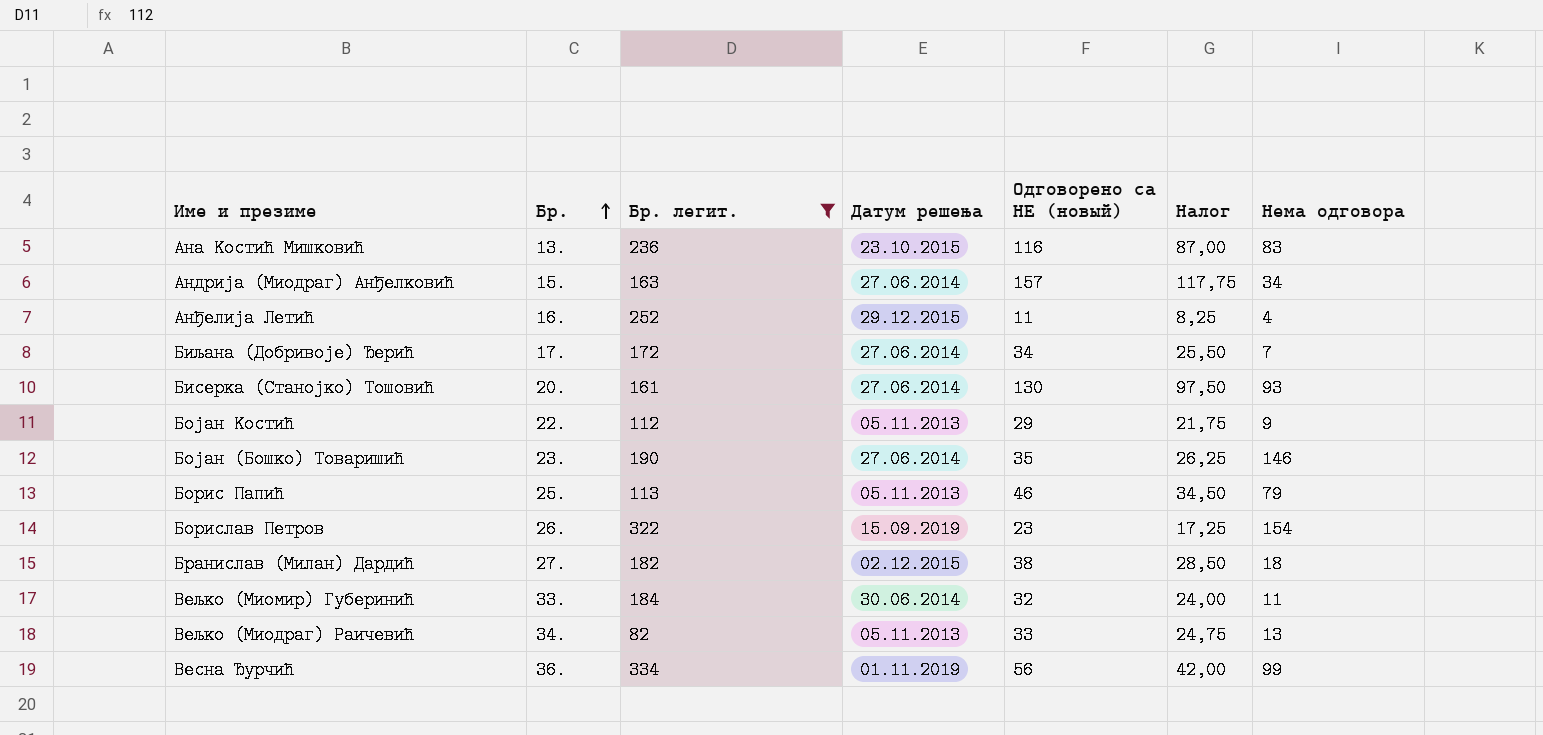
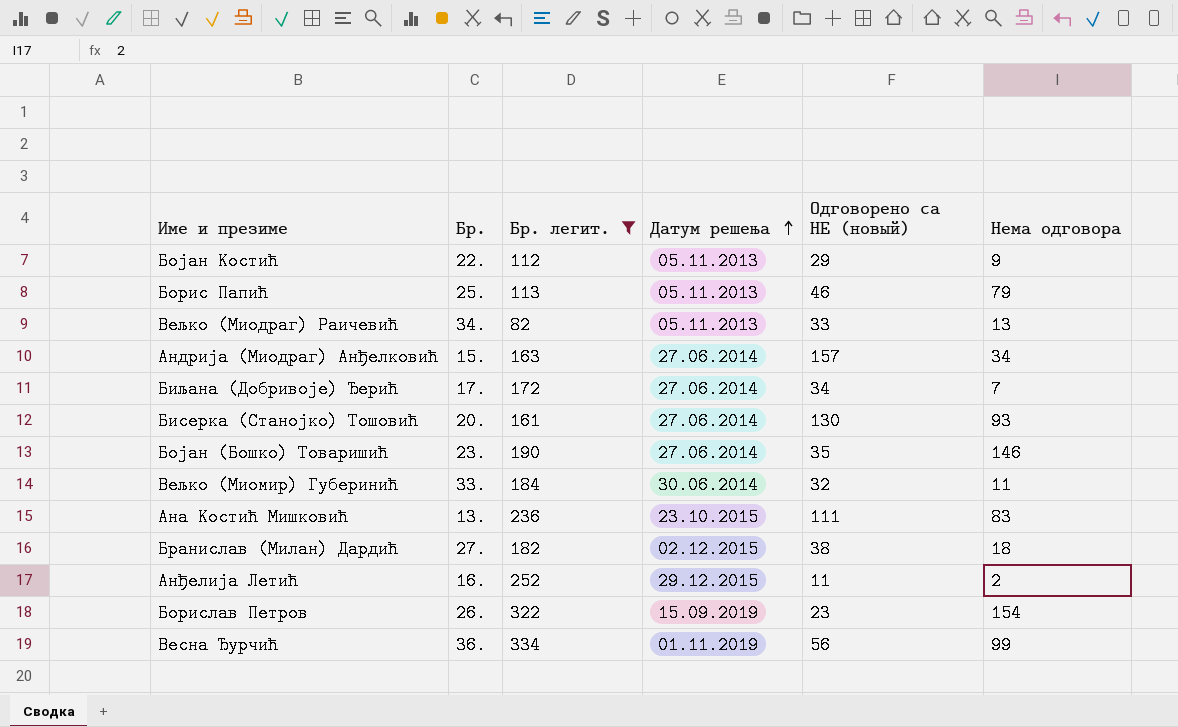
row order: Бр. ascending -> Датум решења ascending
column Налог | formula: [Одговорено са НЕ (новый)] * 0,75 -> none
Ана Костић Мишковић | Одговорено са НЕ (новый): 116 -> 111
Анђелија Летић | Нема одговора: 4 -> 2

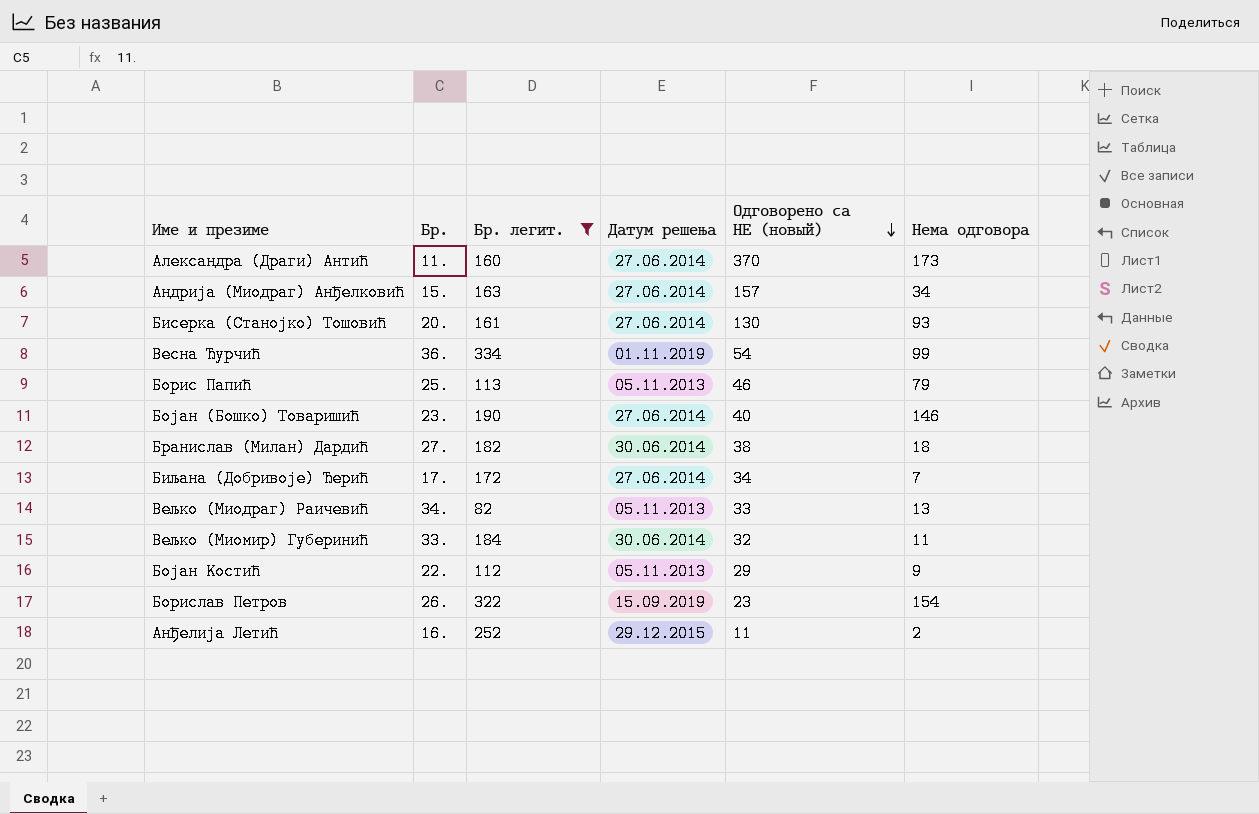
row order: Датум решења ascending -> Одговорено са НЕ (новый) descending
row Ана Костић Мишковић: 13. | 236 | 23.10.2015 | 111 | 83 -> none
row Александра (Драги) Антић: none -> 11. | 160 | 27.06.2014 | 370 | 173
Весна Ђурчић | Одговорено са НЕ (новый): 56 -> 54
Бојан (Бошко) Товаришић | Одговорено са НЕ (новый): 35 -> 40
Бранислав (Милан) Дардић | Датум решења: 02.12.2015 -> 30.06.2014

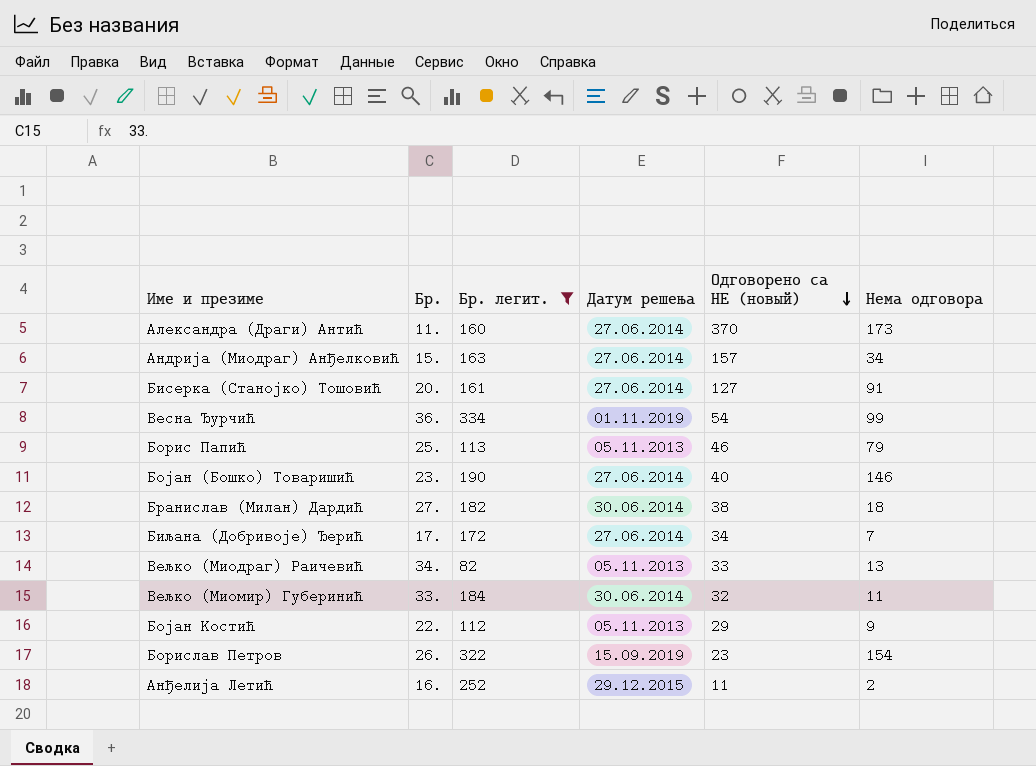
Бисерка (Станојко) Тошовић | Одговорено са НЕ (новый): 130 -> 127
Бисерка (Станојко) Тошовић | Нема одговора: 93 -> 91

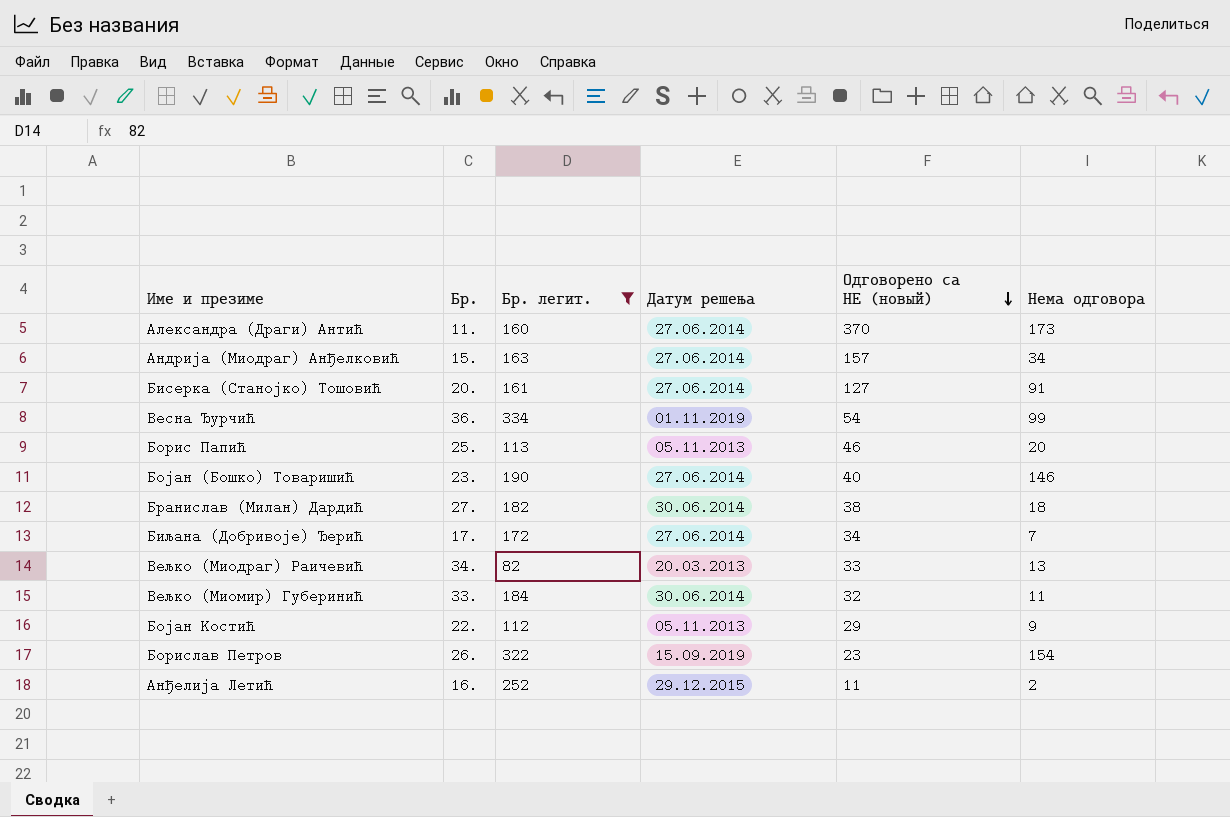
Борис Папић | Нема одговора: 79 -> 20
Вељко (Миодраг) Раичевић | Датум решења: 05.11.2013 -> 20.03.2013

